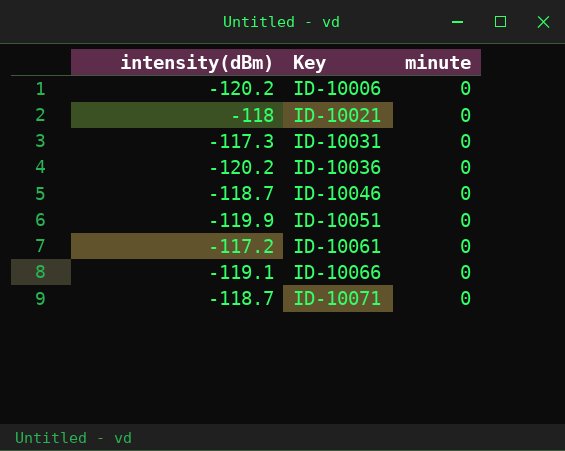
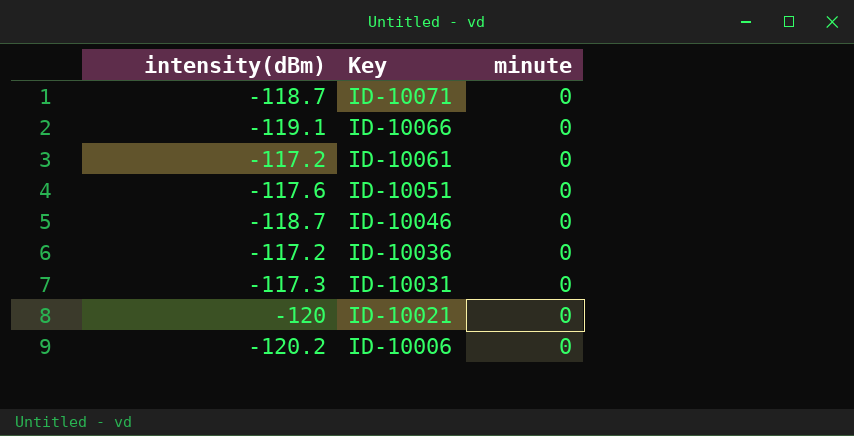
row order: Key ascending -> Key descending
ID-10051 | intensity(dBm): -119.9 -> -117.6
ID-10036 | intensity(dBm): -120.2 -> -117.2
ID-10021 | intensity(dBm): -118 -> -120

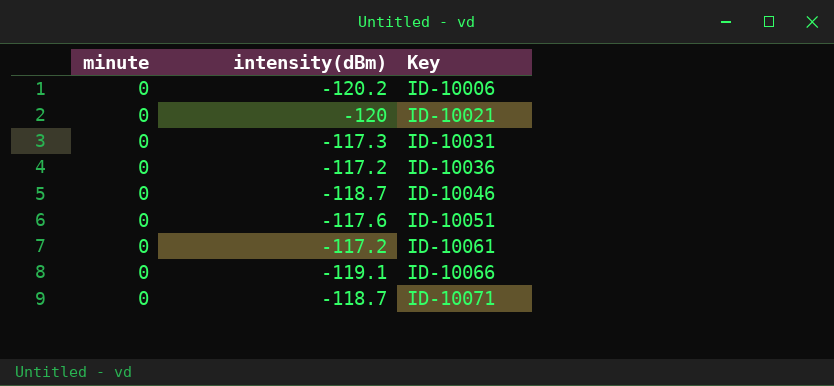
row order: Key descending -> Key ascending
column minute | position: 3 -> 1

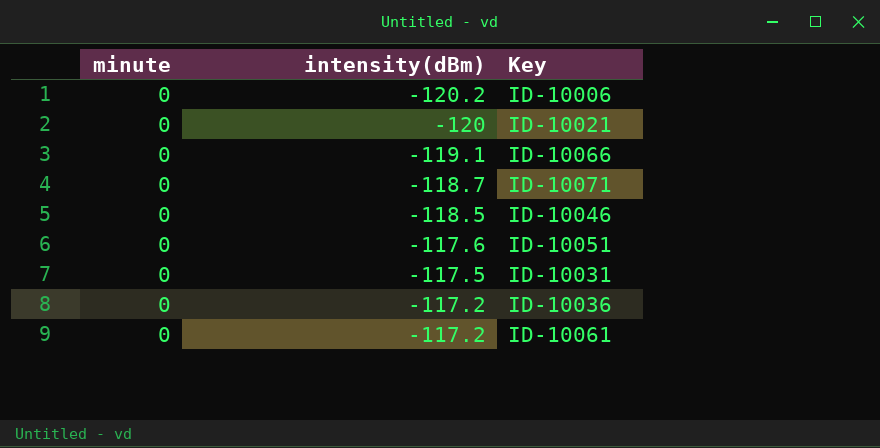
row order: Key ascending -> intensity(dBm) ascending
ID-10046 | intensity(dBm): -118.7 -> -118.5
ID-10031 | intensity(dBm): -117.3 -> -117.5

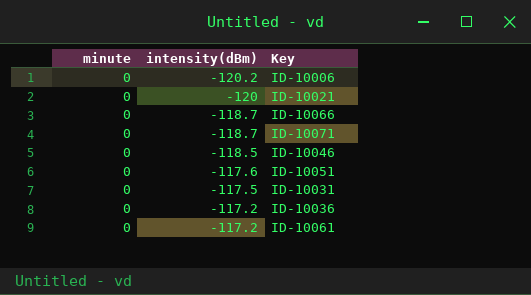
ID-10066 | intensity(dBm): -119.1 -> -118.7

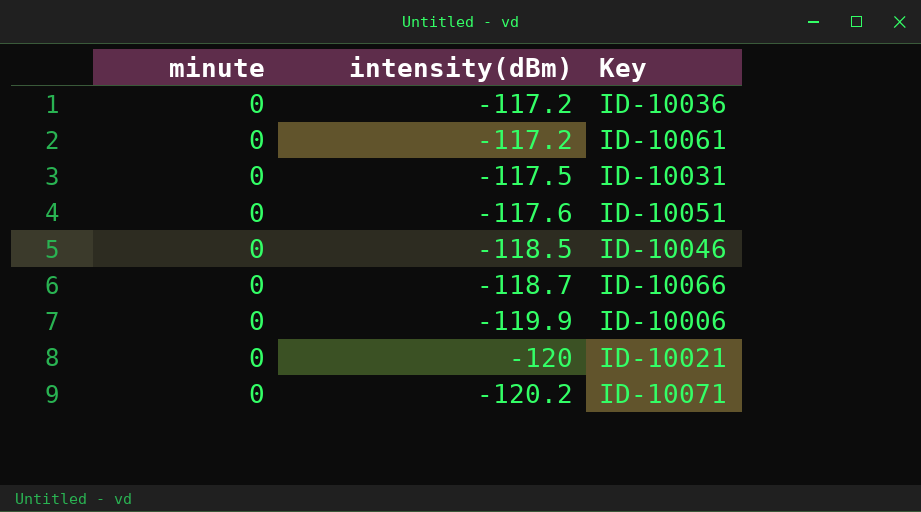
row order: intensity(dBm) ascending -> intensity(dBm) descending
ID-10006 | intensity(dBm): -120.2 -> -119.9
ID-10071 | intensity(dBm): -118.7 -> -120.2

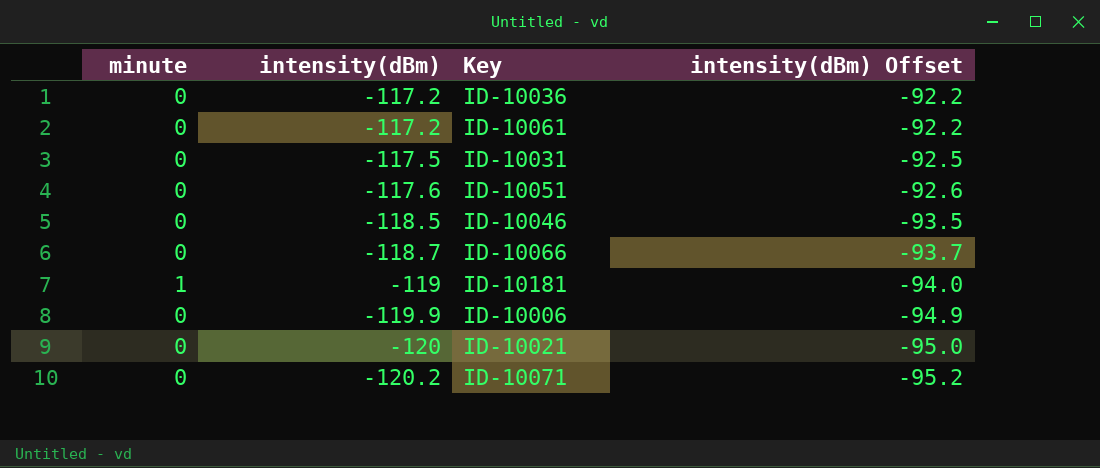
column intensity(dBm) Offset | formula: none -> [intensity(dBm)] + 25
row ID-10181: none -> 1 | -119 | -94.0

